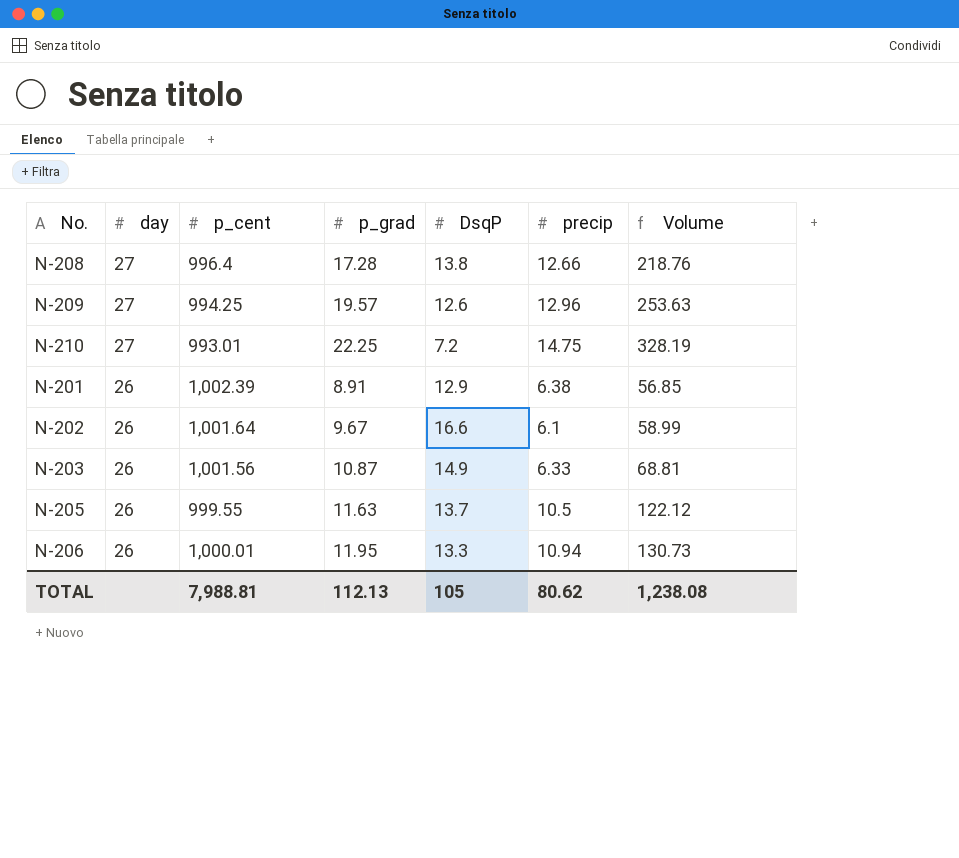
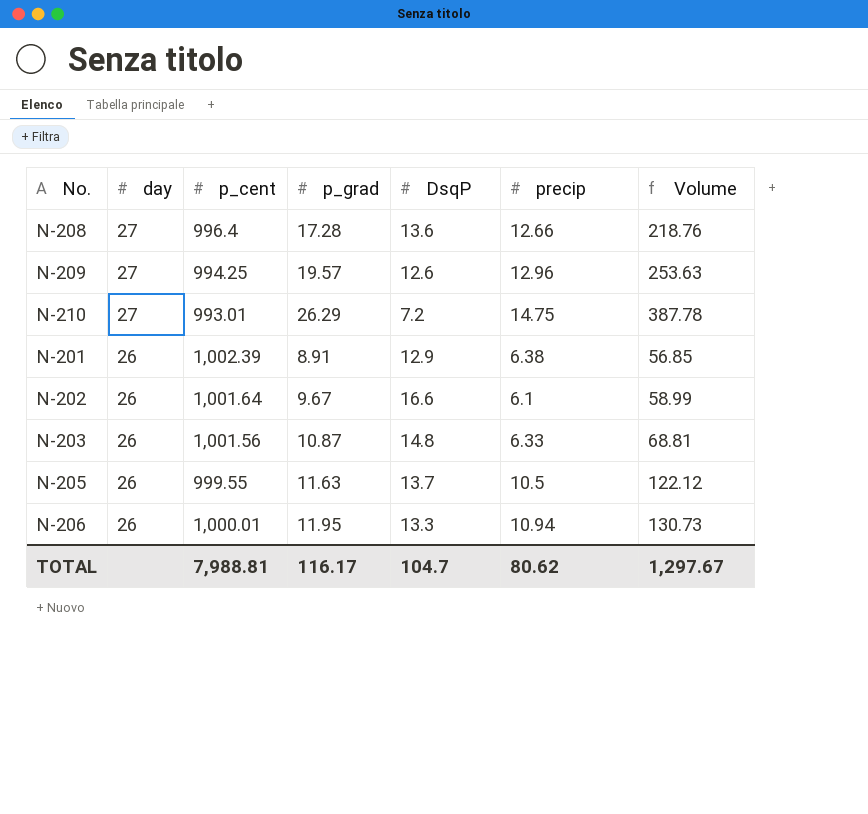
N-208 | DsqP: 13.8 -> 13.6
N-210 | p_grad: 22.25 -> 26.29
N-210 | Volume: 328.19 -> 387.78
N-203 | DsqP: 14.9 -> 14.8
TOTAL | p_grad: 112.13 -> 116.17
TOTAL | DsqP: 105 -> 104.7
TOTAL | Volume: 1,238.08 -> 1,297.67

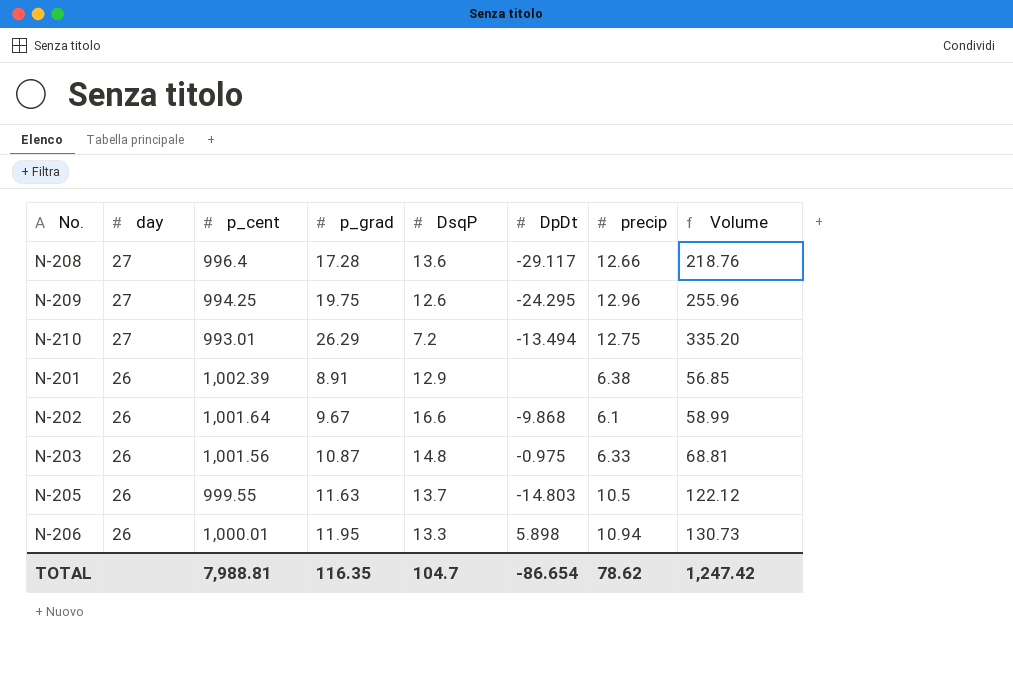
column DpDt | position: none -> 6
N-209 | p_grad: 19.57 -> 19.75
N-209 | Volume: 253.63 -> 255.96
N-210 | precip: 14.75 -> 12.75
N-210 | Volume: 387.78 -> 335.20
TOTAL | p_grad: 116.17 -> 116.35
TOTAL | precip: 80.62 -> 78.62
TOTAL | Volume: 1,297.67 -> 1,247.42

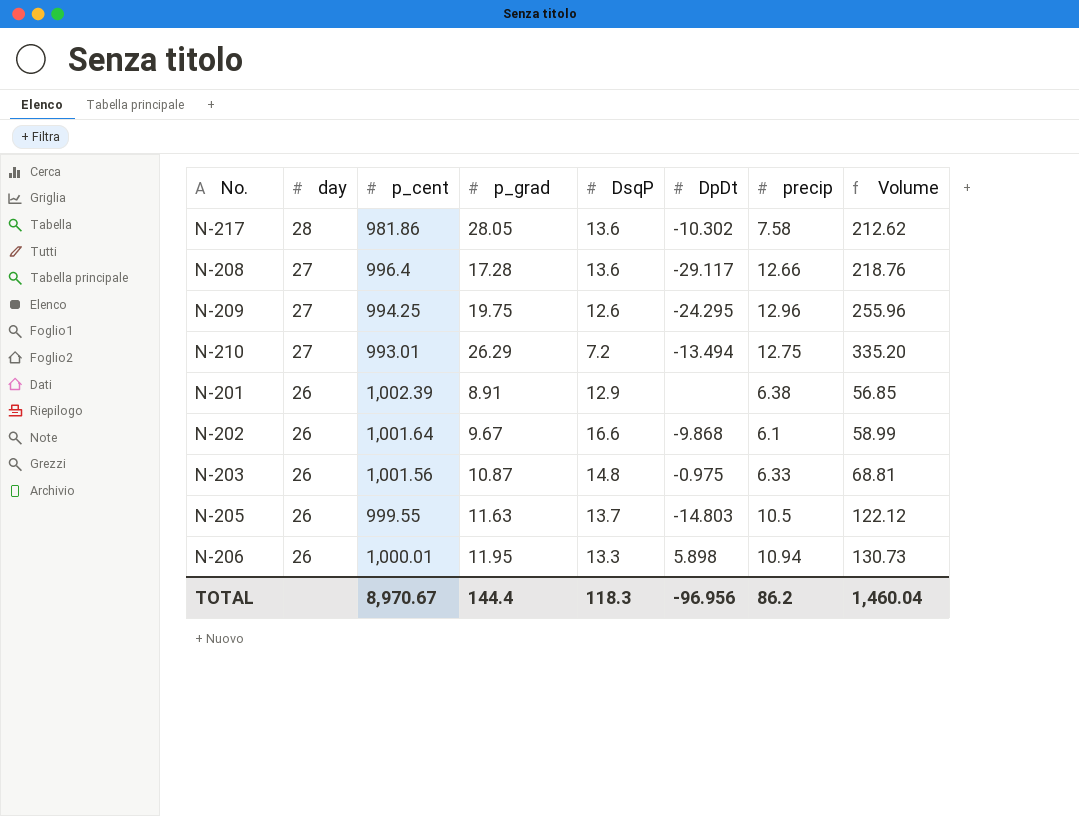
row N-217: none -> 28 | 981.86 | 28.05 | 13.6 | -10.302 | 7.58 | 212.62
TOTAL | p_cent: 7,988.81 -> 8,970.67
TOTAL | p_grad: 116.35 -> 144.4
TOTAL | DsqP: 104.7 -> 118.3
TOTAL | DpDt: -86.654 -> -96.956
TOTAL | precip: 78.62 -> 86.2
TOTAL | Volume: 1,247.42 -> 1,460.04

